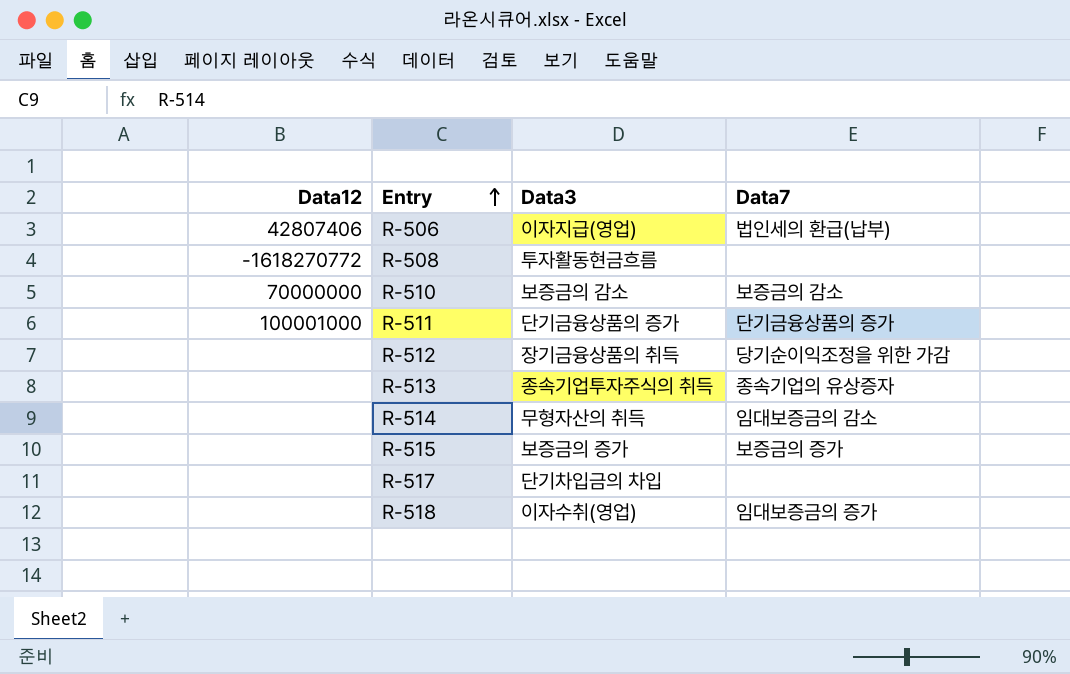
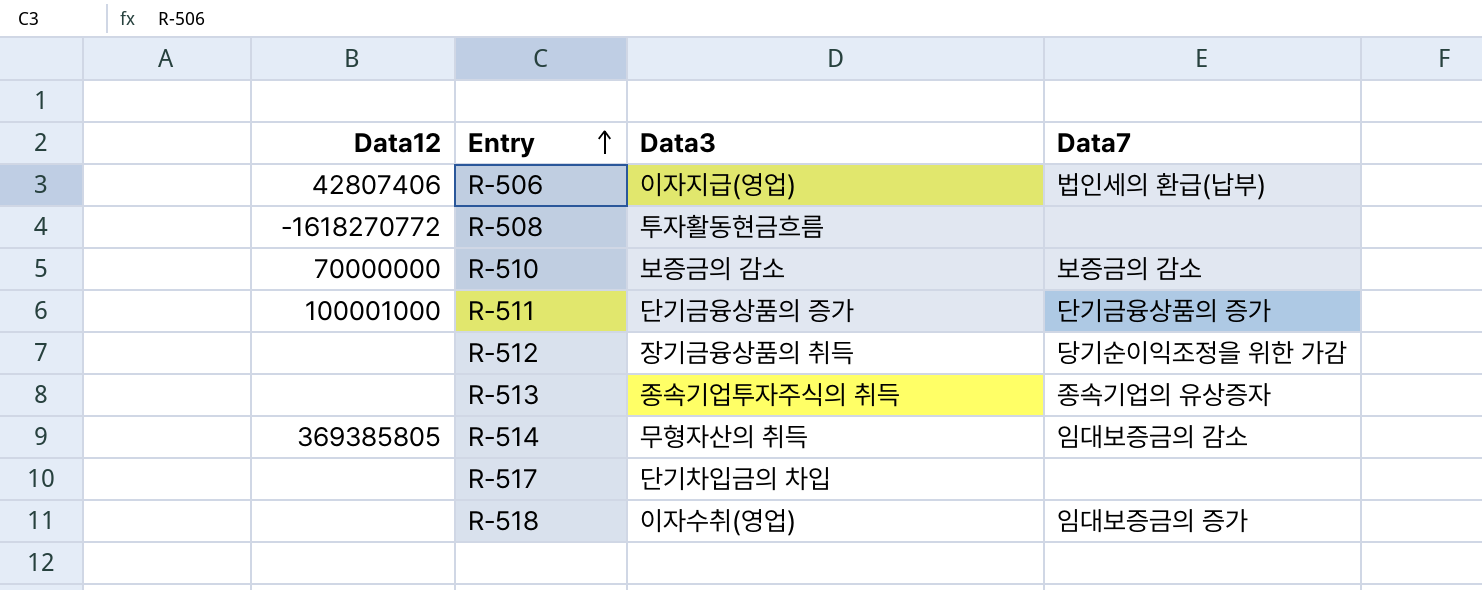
row R-515: none | 보증금의 증가 | 보증금의 증가 -> none
R-514 | Data12: none -> 369385805

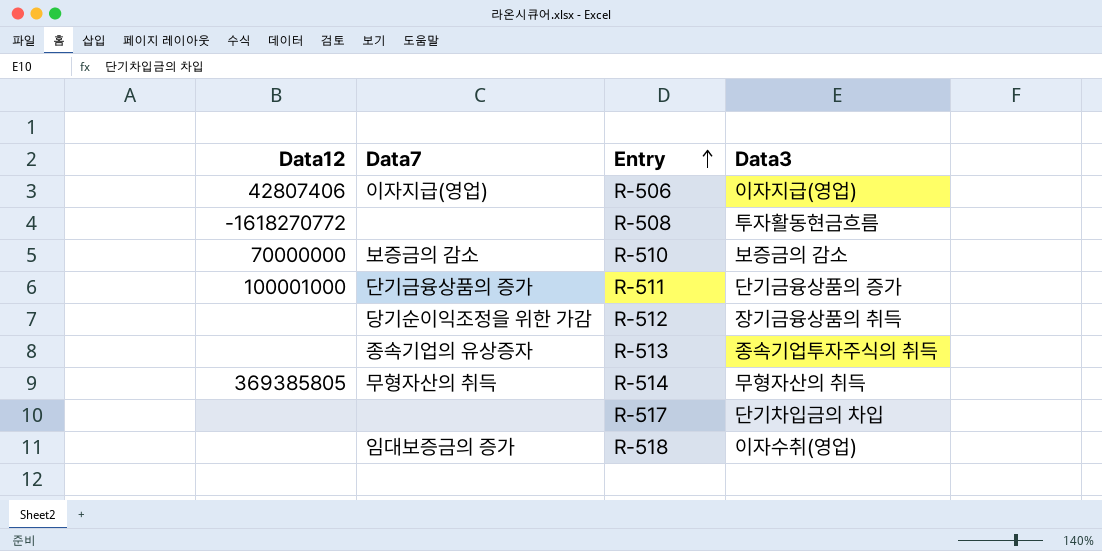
column Data7 | position: 4 -> 2
R-506 | Data7: 법인세의 환급(납부) -> 이자지급(영업)
R-514 | Data7: 임대보증금의 감소 -> 무형자산의 취득

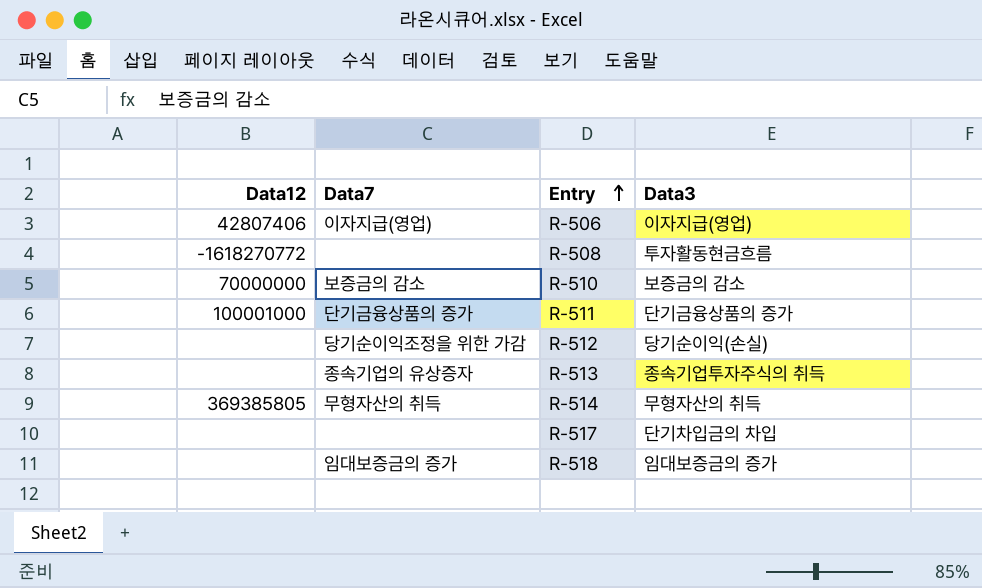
R-512 | Data3: 장기금융상품의 취득 -> 당기순이익(손실)
R-518 | Data3: 이자수취(영업) -> 임대보증금의 증가

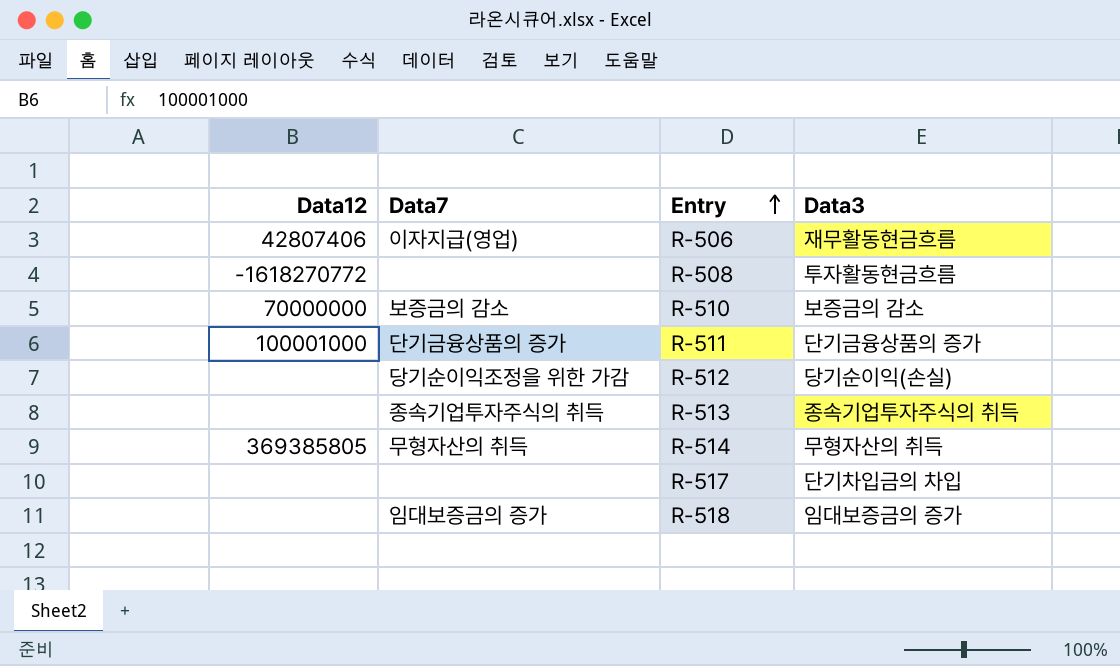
R-506 | Data3: 이자지급(영업) -> 재무활동현금흐름
R-513 | Data7: 종속기업의 유상증자 -> 종속기업투자주식의 취득

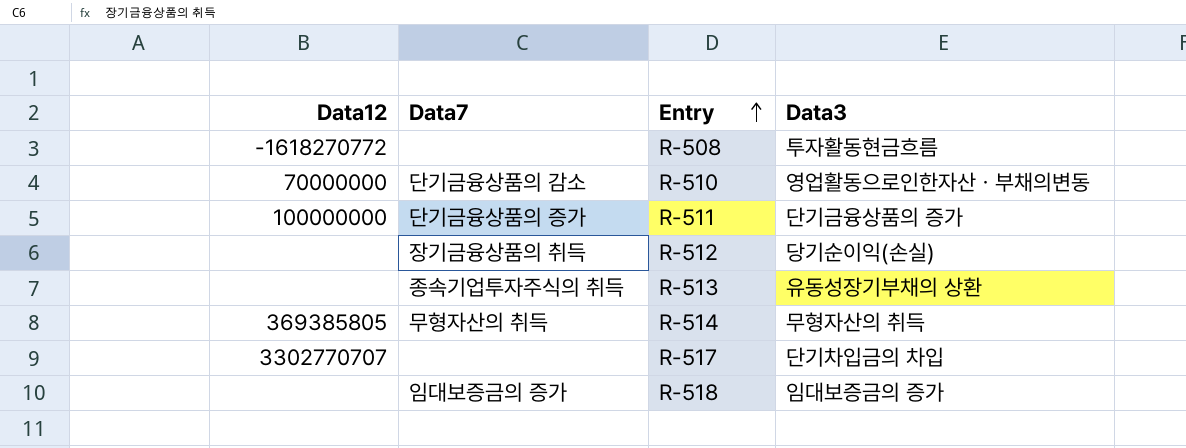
row R-506: 42807406 | 이자지급(영업) | 재무활동현금흐름 -> none
R-510 | Data7: 보증금의 감소 -> 단기금융상품의 감소
R-510 | Data3: 보증금의 감소 -> 영업활동으로인한자산ㆍ부채의변동
R-511 | Data12: 100001000 -> 100000000
R-512 | Data7: 당기순이익조정을 위한 가감 -> 장기금융상품의 취득
R-513 | Data3: 종속기업투자주식의 취득 -> 유동성장기부채의 상환
R-517 | Data12: none -> 3302770707

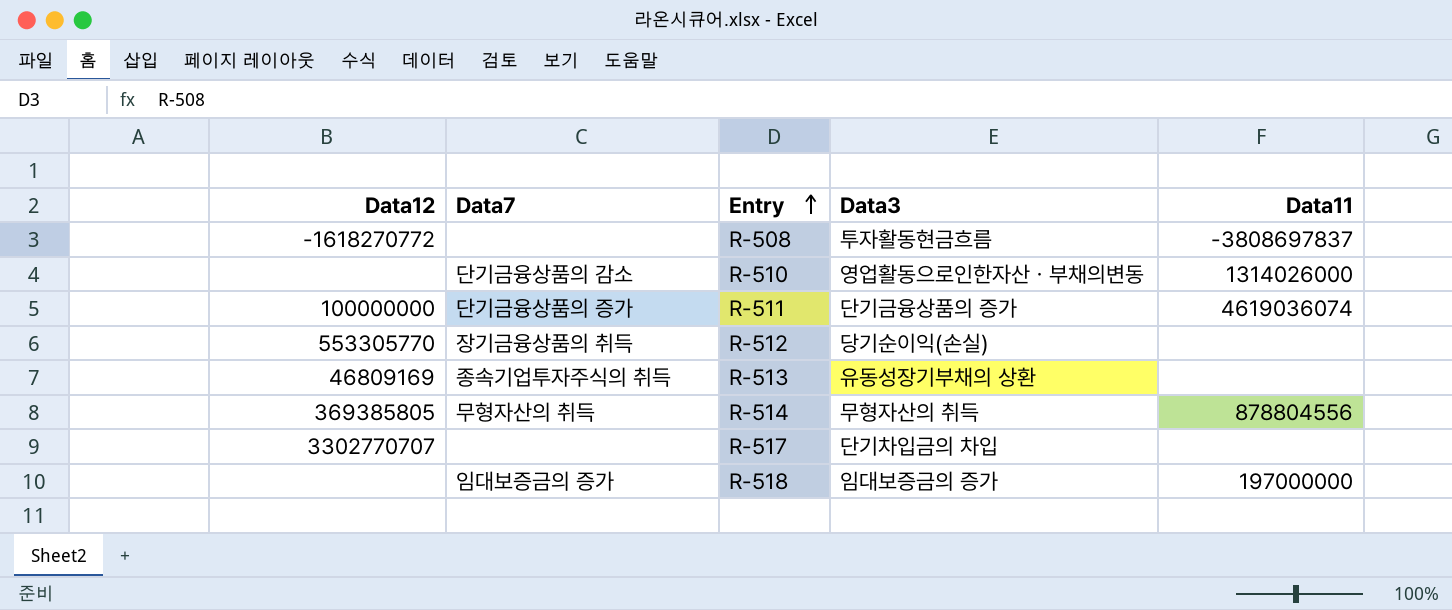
column Data11 | position: none -> 5
R-510 | Data12: 70000000 -> none
R-512 | Data12: none -> 553305770
R-513 | Data12: none -> 46809169

